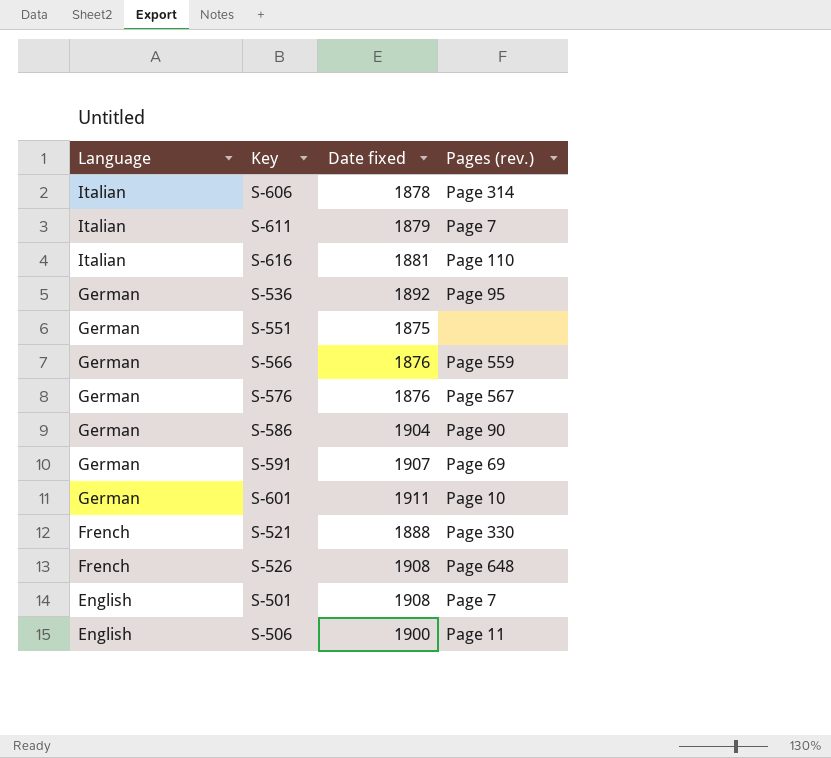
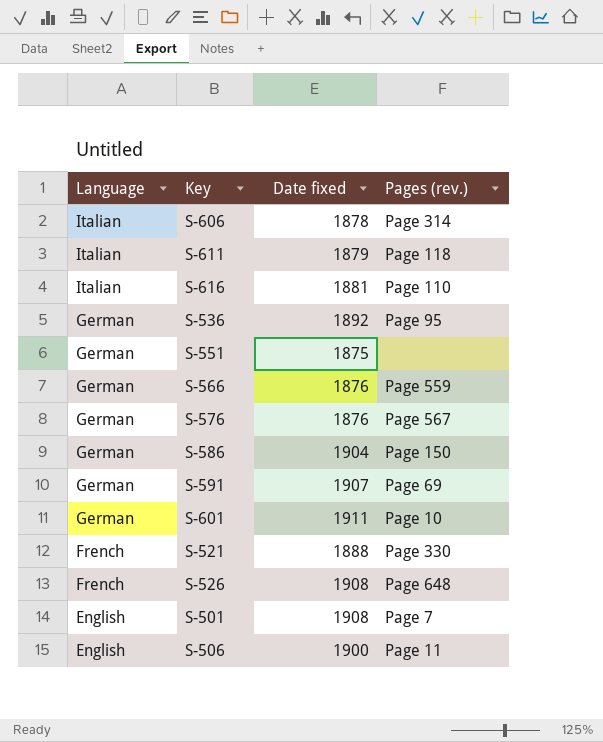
S-611 | Pages (rev.): Page 7 -> Page 118
S-586 | Pages (rev.): Page 90 -> Page 150

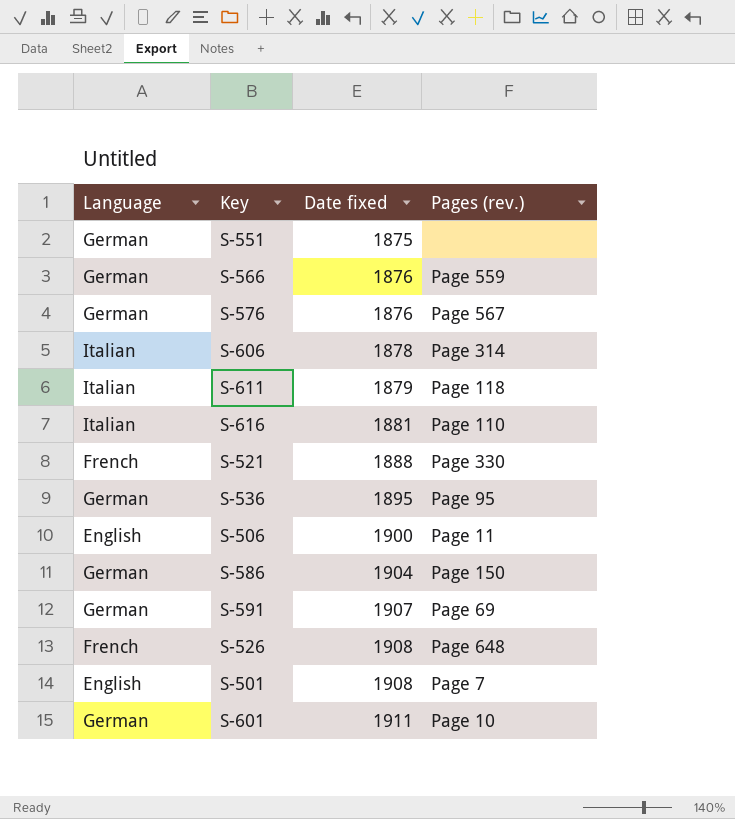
row order: Language descending -> Date fixed ascending
S-536 | Date fixed: 1892 -> 1895

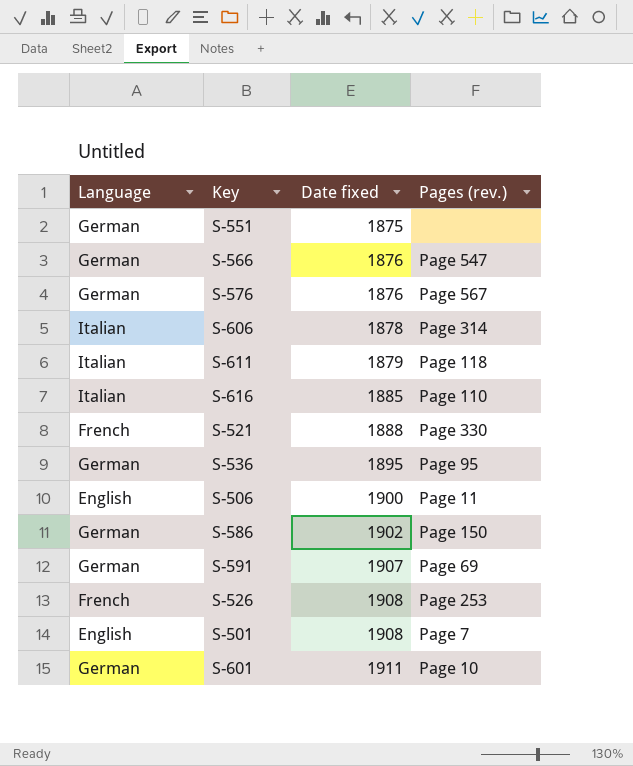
S-566 | Pages (rev.): Page 559 -> Page 547
S-616 | Date fixed: 1881 -> 1885
S-586 | Date fixed: 1904 -> 1902
S-526 | Pages (rev.): Page 648 -> Page 253

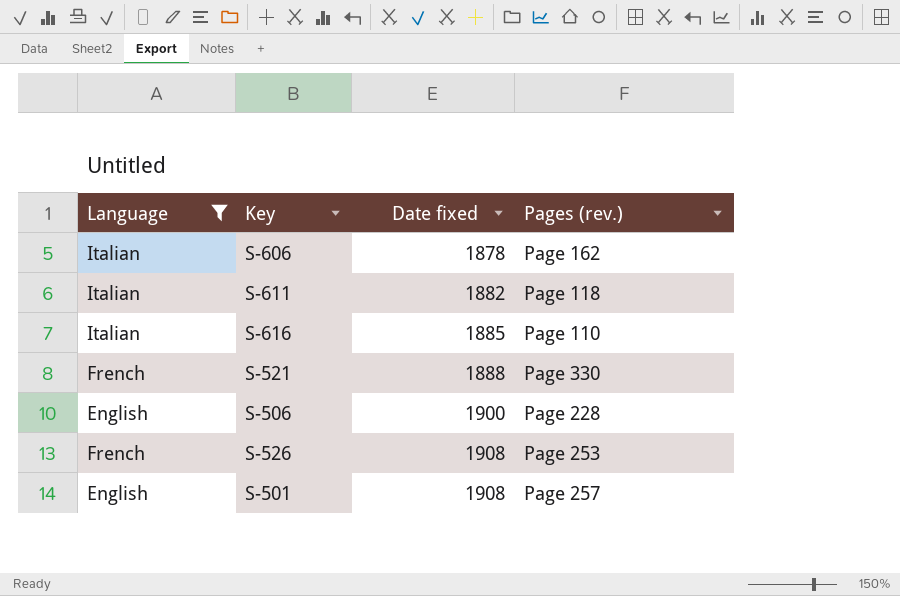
filter: none -> Language != German
S-606 | Pages (rev.): Page 314 -> Page 162
S-611 | Date fixed: 1879 -> 1882
S-506 | Pages (rev.): Page 11 -> Page 228
S-501 | Pages (rev.): Page 7 -> Page 257

